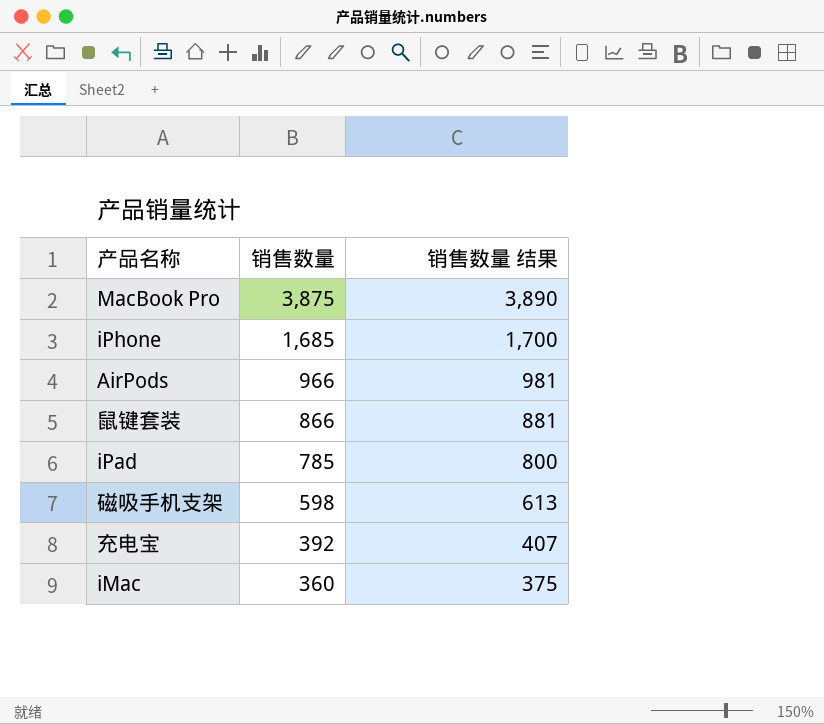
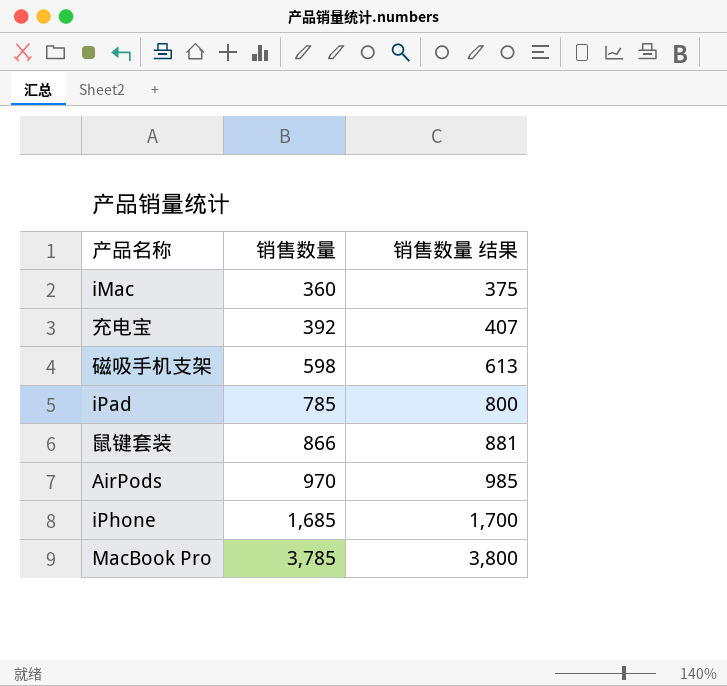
row order: 销售数量 descending -> 销售数量 ascending
AirPods | 销售数量: 966 -> 970
AirPods | 销售数量 结果: 981 -> 985
MacBook Pro | 销售数量: 3,875 -> 3,785
MacBook Pro | 销售数量 结果: 3,890 -> 3,800

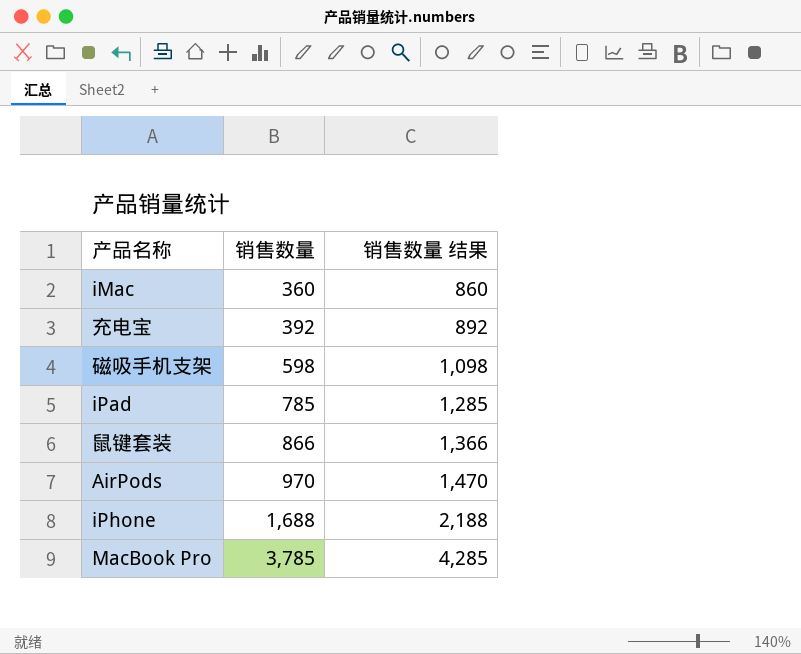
column 销售数量 结果 | formula: [销售数量] + 15 -> [销售数量] + 500
iPhone | 销售数量: 1,685 -> 1,688

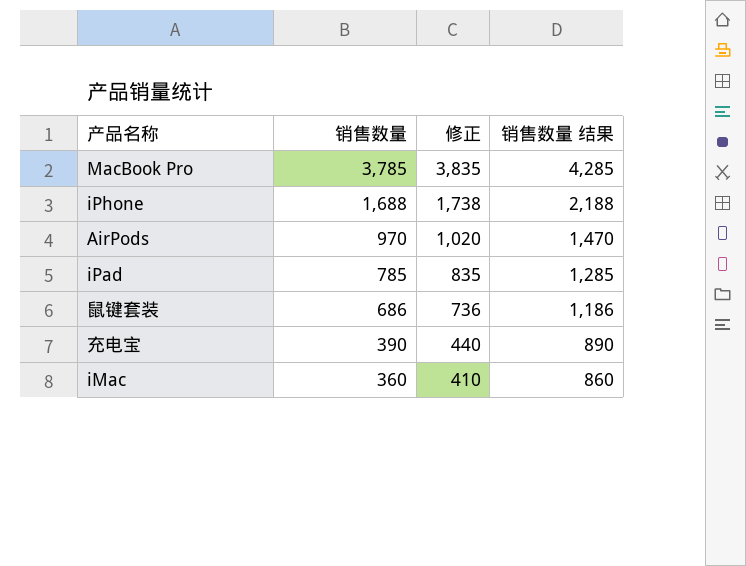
row order: 销售数量 ascending -> 销售数量 descending
column 修正 | formula: none -> [销售数量] + 50
row 磁吸手机支架: 598 | 1,098 -> none
鼠键套装 | 销售数量: 866 -> 686
鼠键套装 | 销售数量 结果: 1,366 -> 1,186
充电宝 | 销售数量: 392 -> 390
充电宝 | 销售数量 结果: 892 -> 890

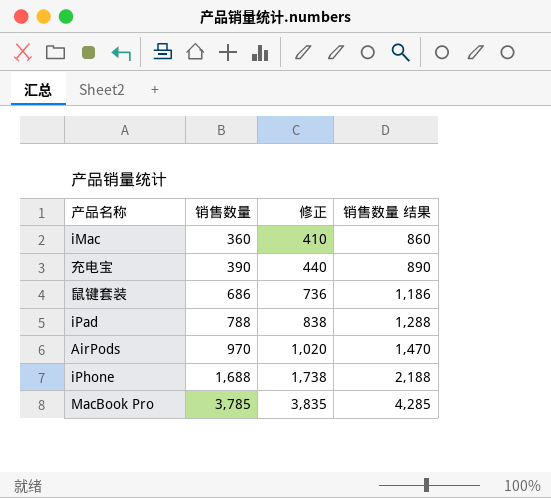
row order: 销售数量 descending -> 销售数量 ascending
iPad | 销售数量: 785 -> 788
iPad | 修正: 835 -> 838
iPad | 销售数量 结果: 1,285 -> 1,288

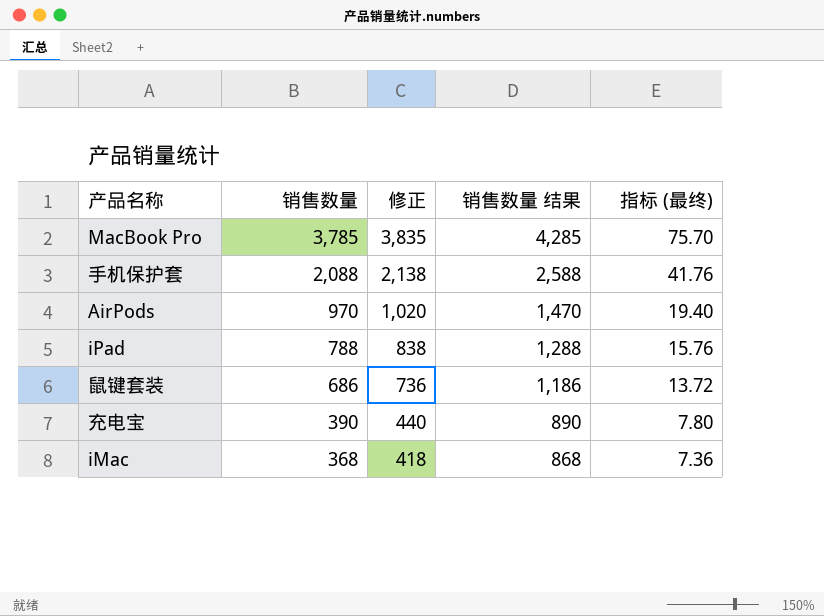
row order: 销售数量 ascending -> 销售数量 descending
column 指标 (最终) | formula: none -> [销售数量] * 0.02
row iPhone: 1,688 | 1,738 | 2,188 -> none
row 手机保护套: none -> 2,088 | 2,138 | 2,588 | 41.76
iMac | 销售数量: 360 -> 368
iMac | 修正: 410 -> 418
iMac | 销售数量 结果: 860 -> 868

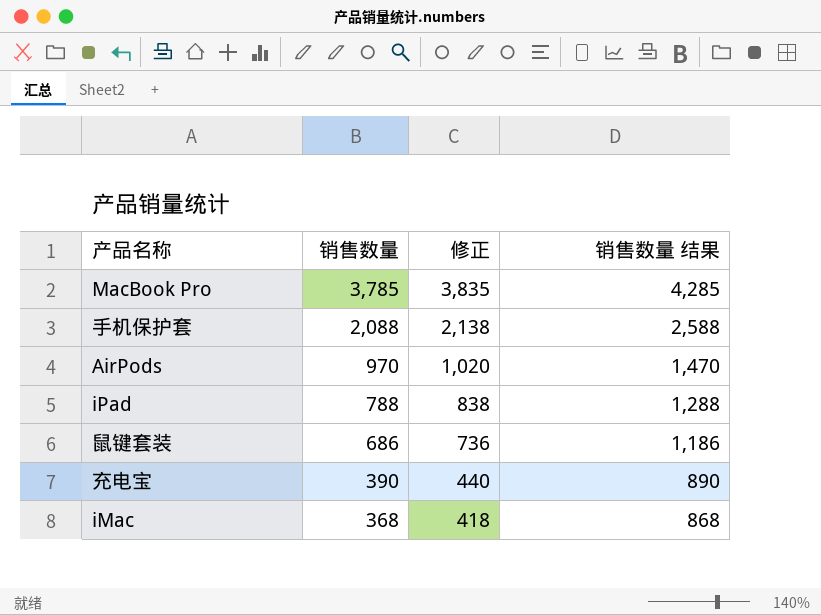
column 指标 (最终) | formula: [销售数量] * 0.02 -> none

